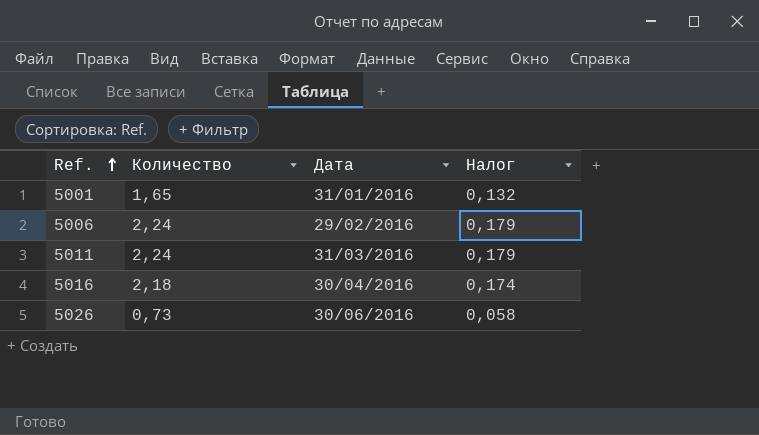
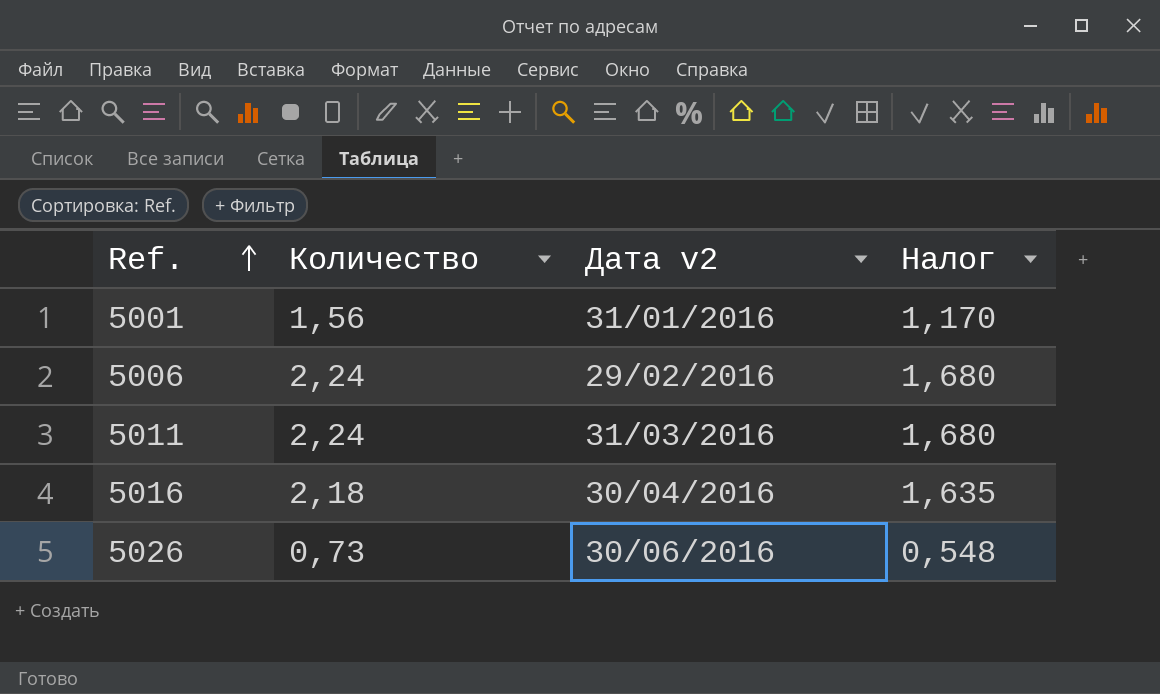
column name: Дата -> Дата v2
column Налог | formula: [Количество] * 0,08 -> [Количество] * 0,75
5001 | Количество: 1,65 -> 1,56

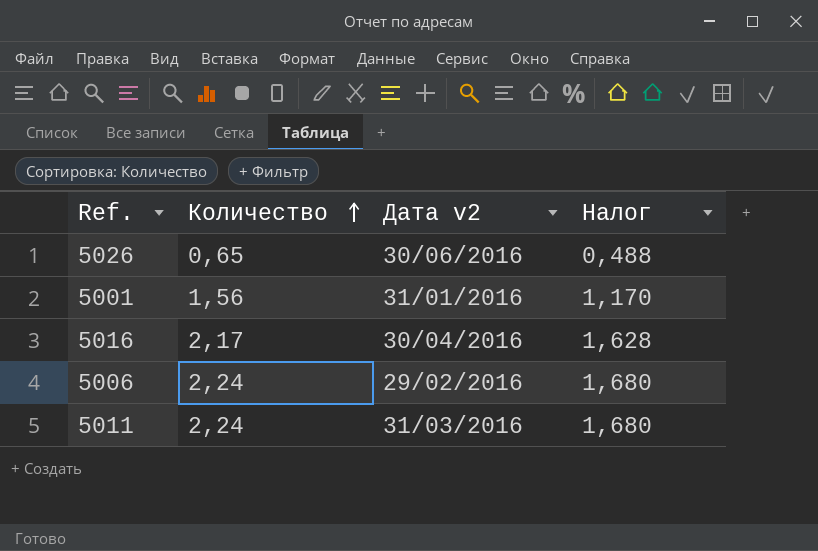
row order: Ref. ascending -> Количество ascending
5026 | Количество: 0,73 -> 0,65
5026 | Налог: 0,548 -> 0,488
5016 | Количество: 2,18 -> 2,17
5016 | Налог: 1,635 -> 1,628

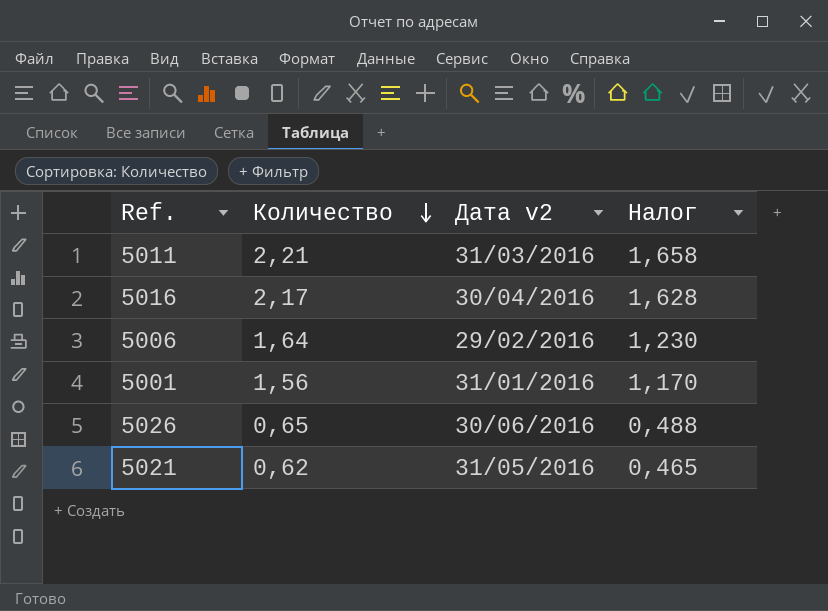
row order: Количество ascending -> Количество descending
5011 | Количество: 2,24 -> 2,21
5011 | Налог: 1,680 -> 1,658
5006 | Количество: 2,24 -> 1,64
5006 | Налог: 1,680 -> 1,230
row 5021: none -> 0,62 | 31/05/2016 | 0,465

